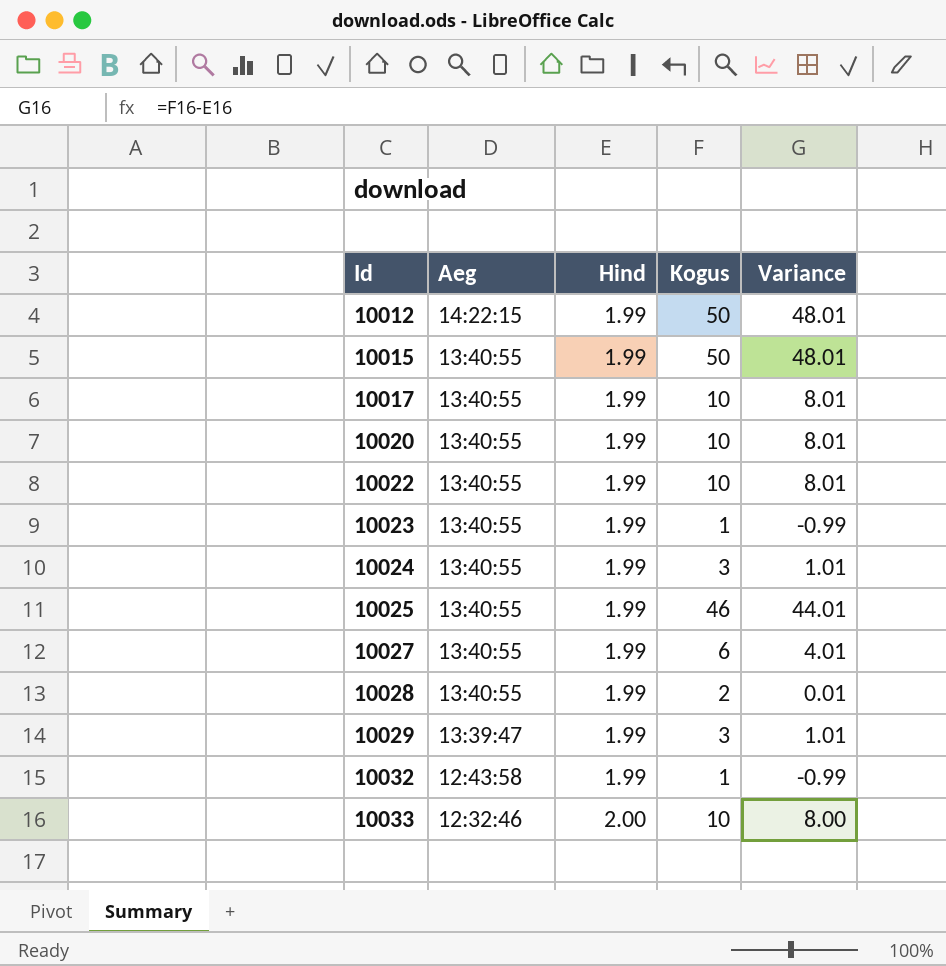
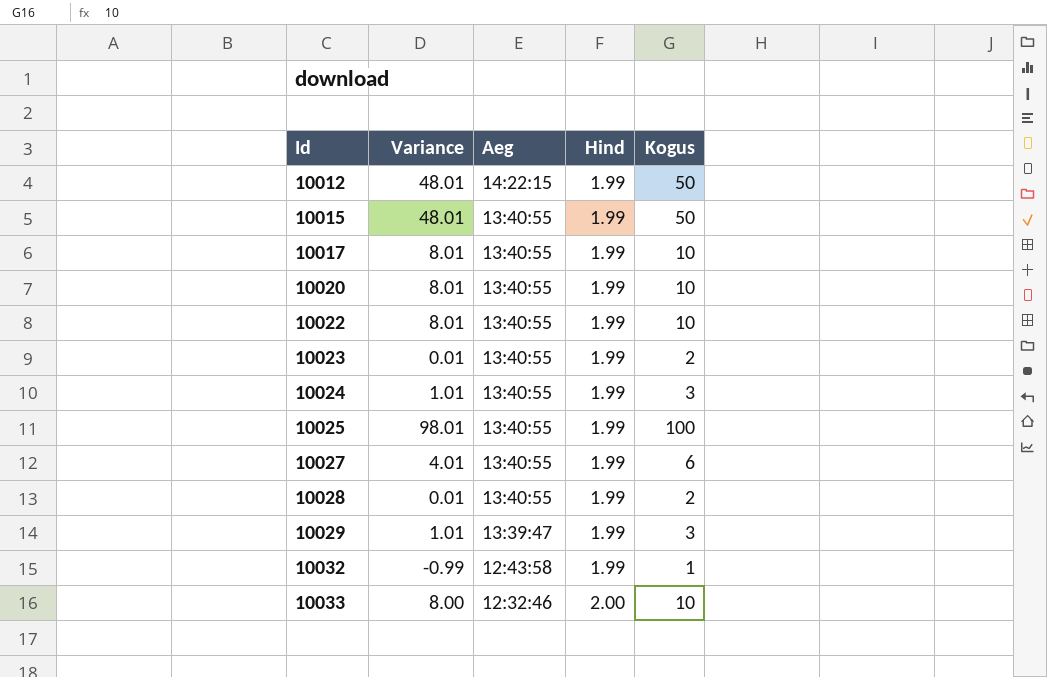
column Variance | position: 5 -> 2
10023 | Variance: -0.99 -> 0.01
10023 | Kogus: 1 -> 2
10025 | Variance: 44.01 -> 98.01
10025 | Kogus: 46 -> 100

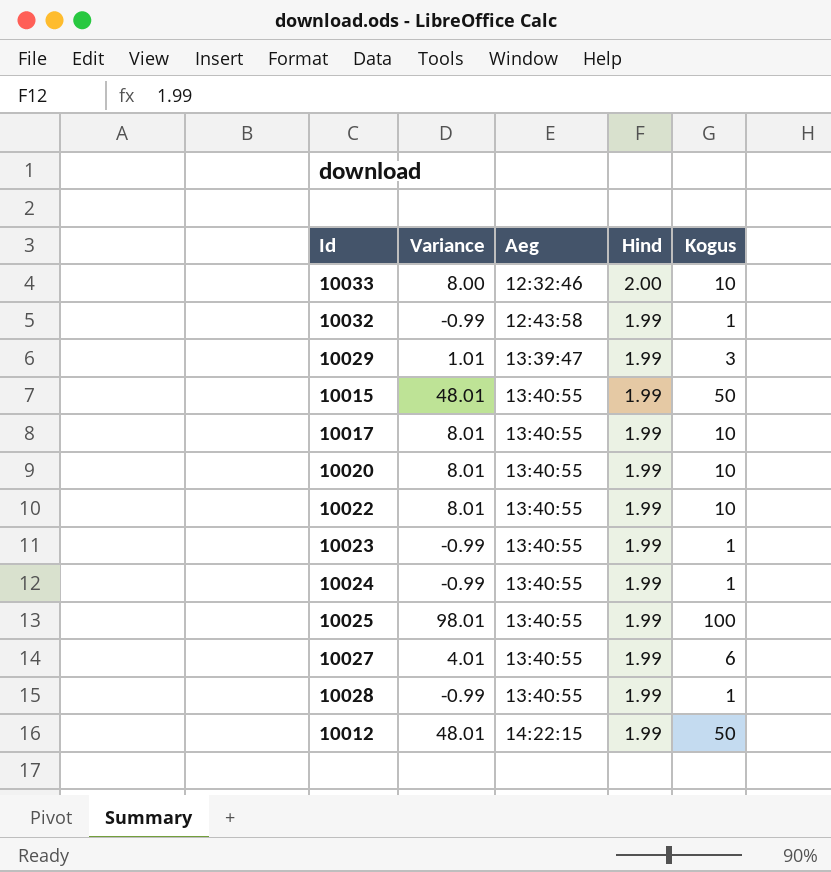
row order: Id ascending -> Aeg ascending
10023 | Variance: 0.01 -> -0.99
10023 | Kogus: 2 -> 1
10024 | Variance: 1.01 -> -0.99
10024 | Kogus: 3 -> 1
10028 | Variance: 0.01 -> -0.99
10028 | Kogus: 2 -> 1

